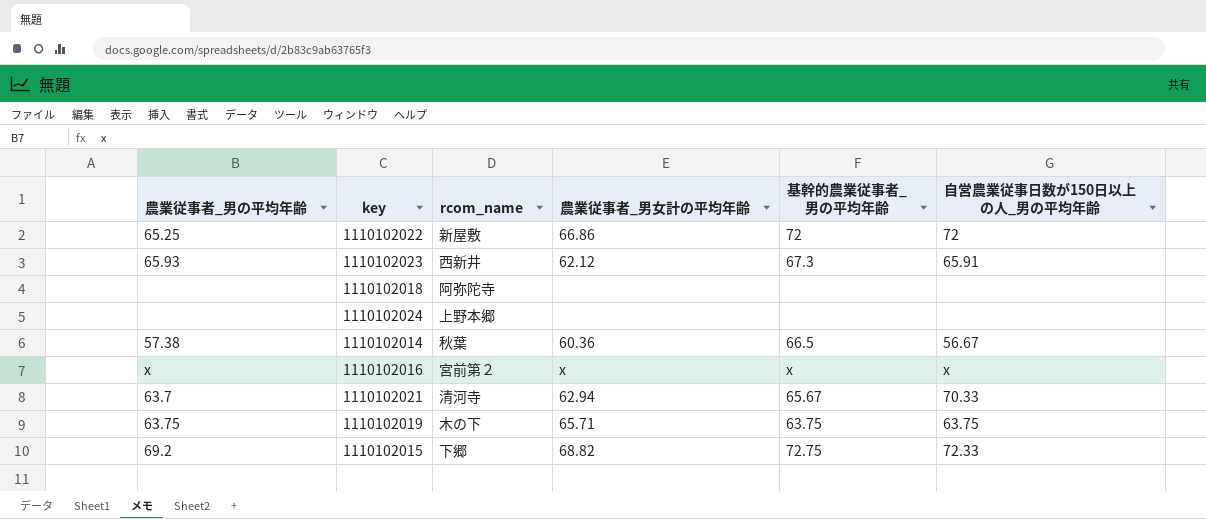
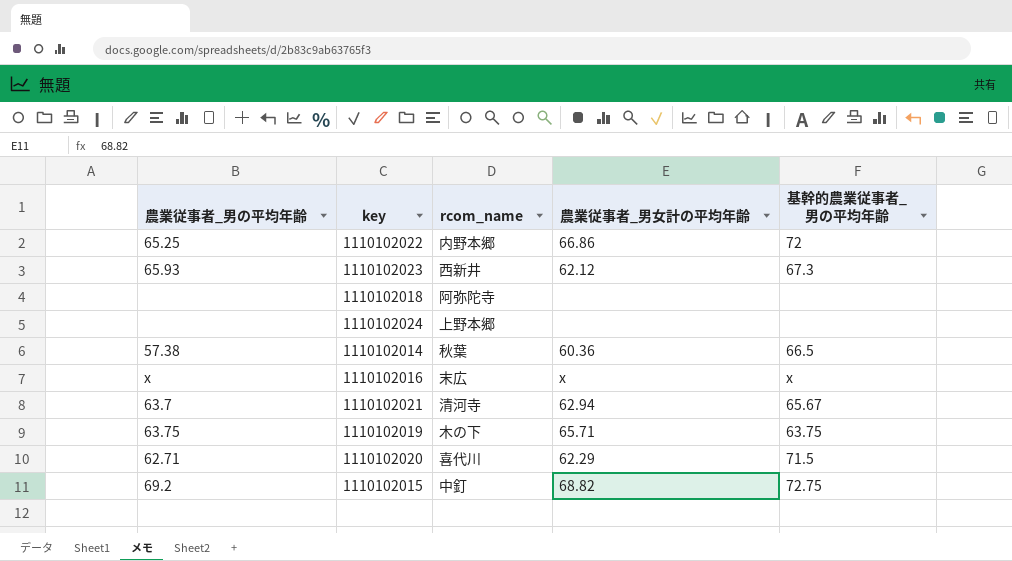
column 自営農業従事日数が150日以上の人_男の平均年齢 | position: 6 -> none
1110102022 | rcom_name: 新屋敷 -> 内野本郷
1110102016 | rcom_name: 宮前第２ -> 末広
row 1110102020: none -> 62.71 | 喜代川 | 62.29 | 71.5
1110102015 | rcom_name: 下郷 -> 中釘

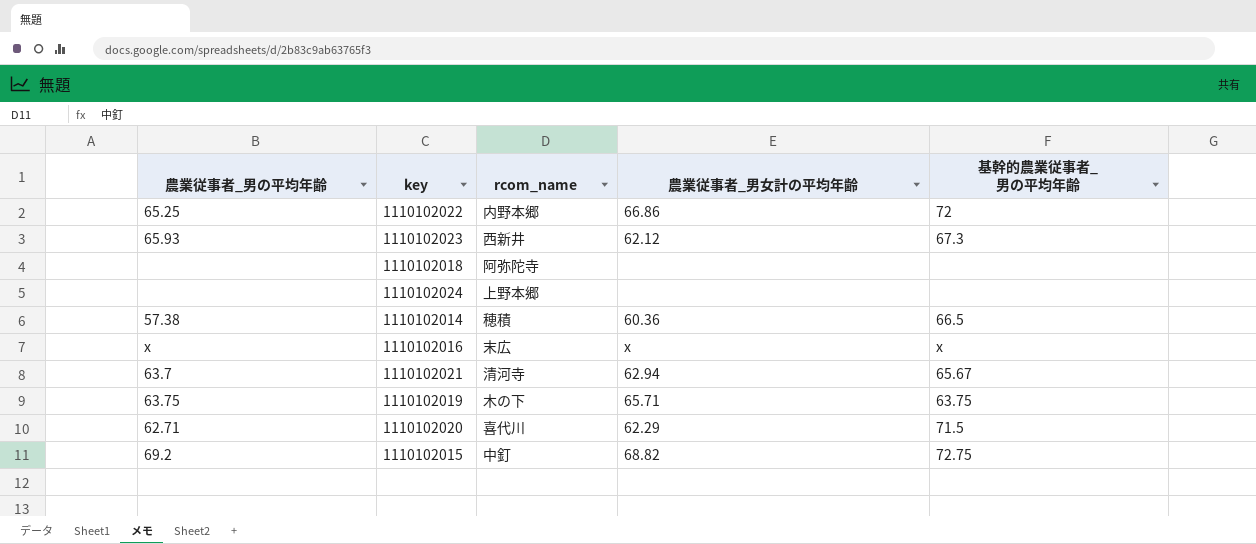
1110102014 | rcom_name: 秋葉 -> 穂積

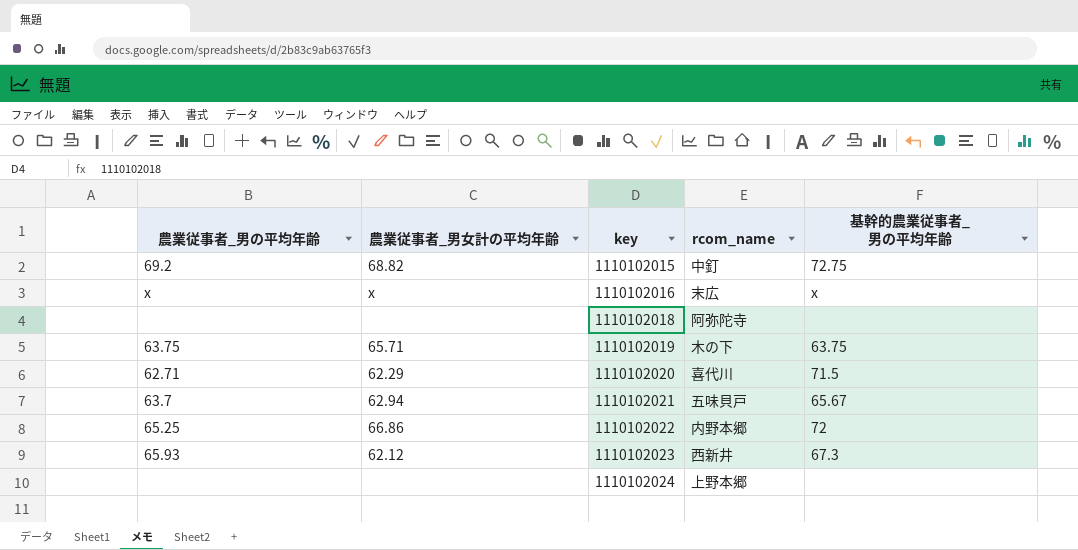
row order: none -> key ascending
column 農業従事者_男女計の平均年齢 | position: 4 -> 2
row 1110102014: 57.38 | 穂積 | 60.36 | 66.5 -> none
1110102021 | rcom_name: 清河寺 -> 五味貝戸

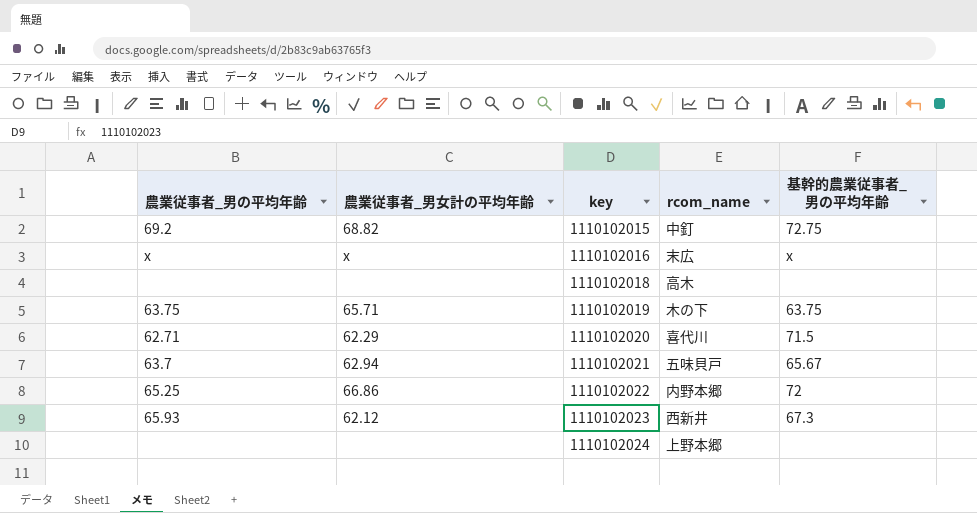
1110102018 | rcom_name: 阿弥陀寺 -> 高木

